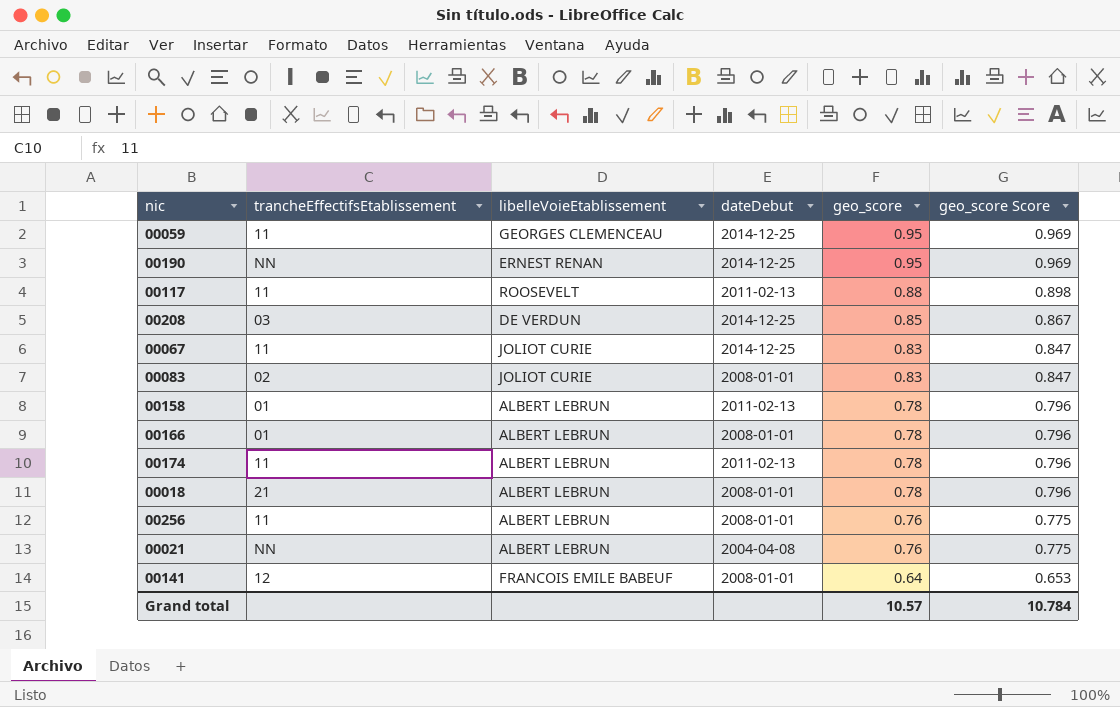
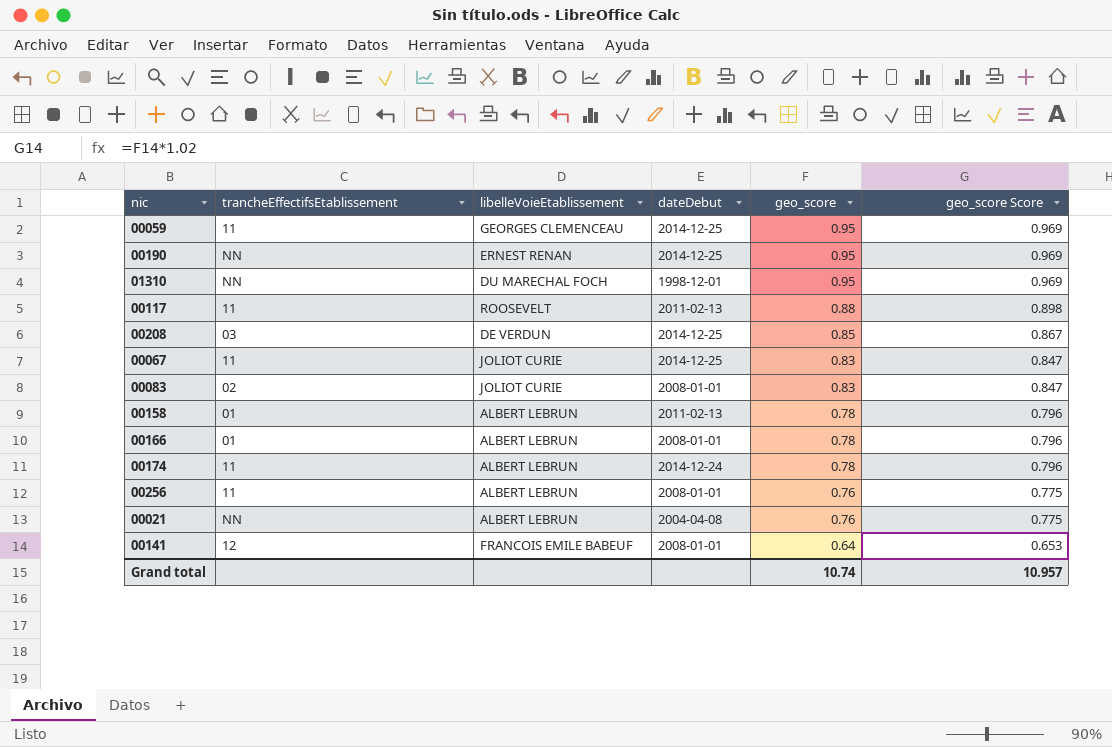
row 00018: 21 | ALBERT LEBRUN | 2008-01-01 | 0.78 | 0.796 -> none
row 01310: none -> NN | DU MARECHAL FOCH | 1998-12-01 | 0.95 | 0.969
00174 | dateDebut: 2011-02-13 -> 2014-12-24
Grand total | geo_score: 10.57 -> 10.74
Grand total | geo_score Score: 10.784 -> 10.957

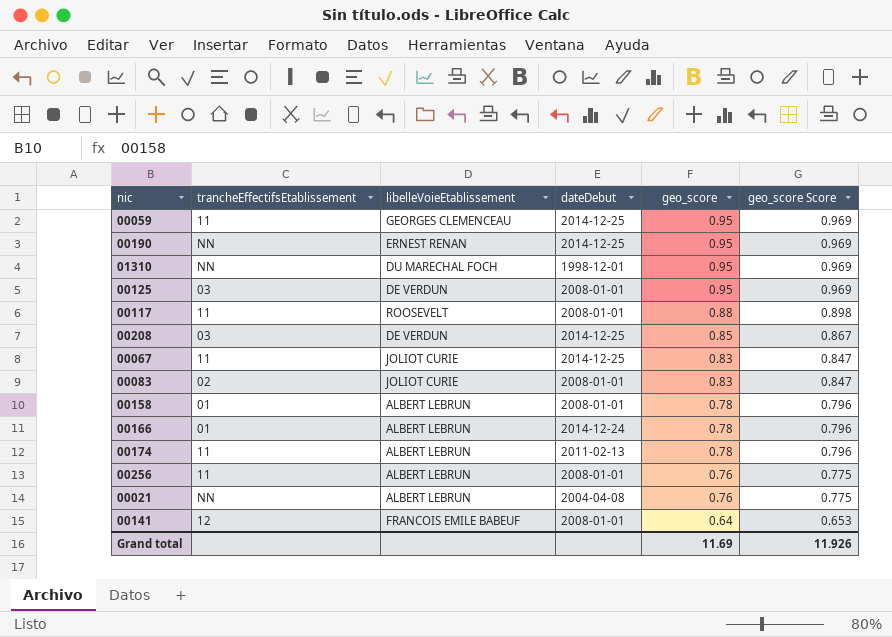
row 00125: none -> 03 | DE VERDUN | 2008-01-01 | 0.95 | 0.969
00117 | dateDebut: 2011-02-13 -> 2008-01-01
00158 | dateDebut: 2011-02-13 -> 2008-01-01
00166 | dateDebut: 2008-01-01 -> 2014-12-24
00174 | dateDebut: 2014-12-24 -> 2011-02-13
Grand total | geo_score: 10.74 -> 11.69
Grand total | geo_score Score: 10.957 -> 11.926

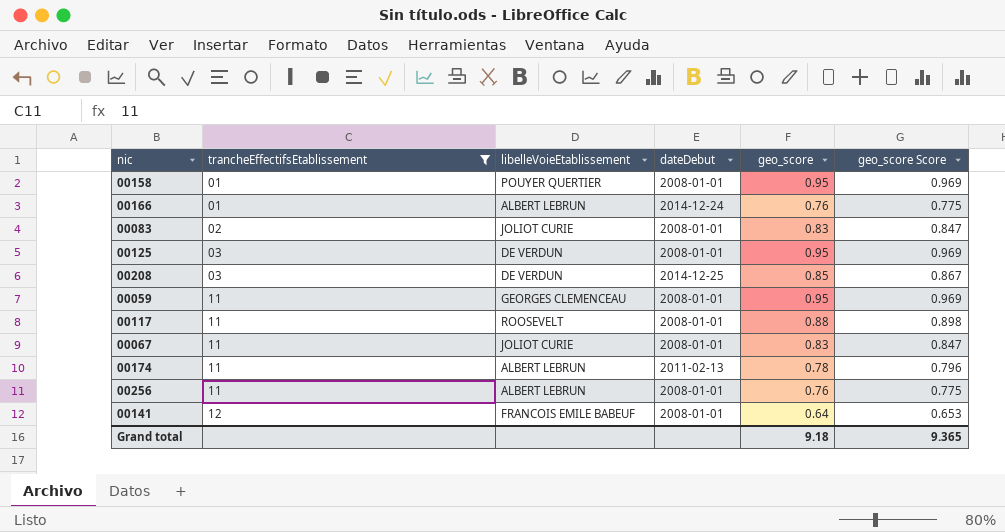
filter: none -> trancheEffectifsEtablissement != NN
row order: geo_score descending -> trancheEffectifsEtablissement ascending
00158 | libelleVoieEtablissement: ALBERT LEBRUN -> POUYER QUERTIER
00158 | geo_score: 0.78 -> 0.95
00158 | geo_score Score: 0.796 -> 0.969
00166 | geo_score: 0.78 -> 0.76
00166 | geo_score Score: 0.796 -> 0.775
00059 | dateDebut: 2014-12-25 -> 2008-01-01
00067 | dateDebut: 2014-12-25 -> 2008-01-01
Grand total | geo_score: 11.69 -> 9.18
Grand total | geo_score Score: 11.926 -> 9.365

